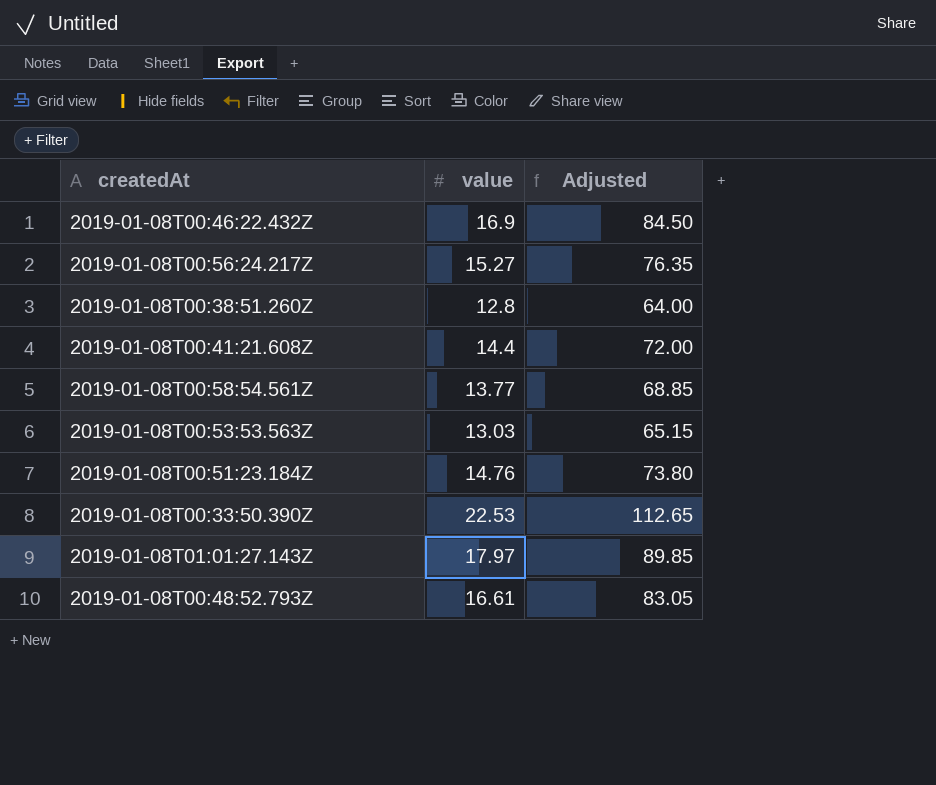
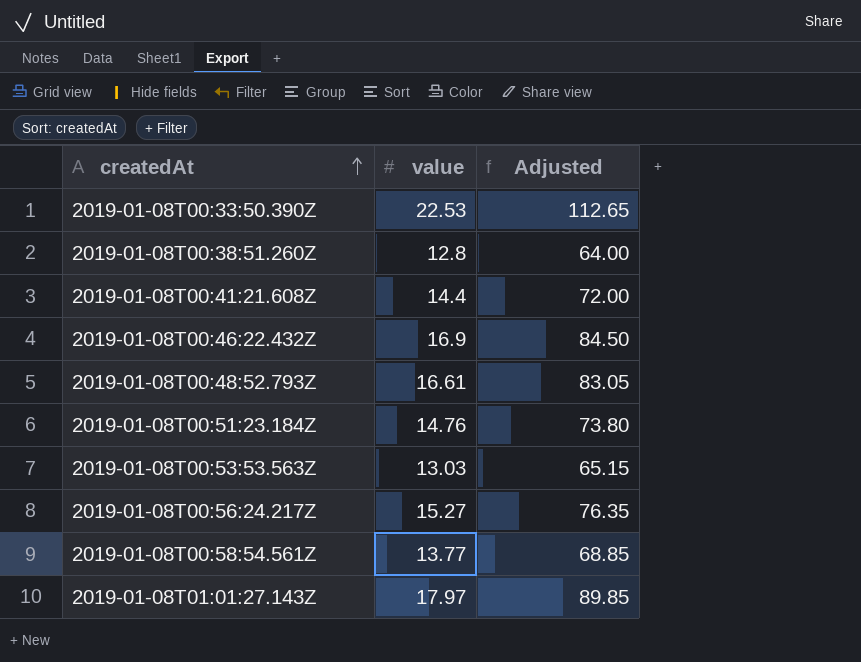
row order: none -> createdAt ascending

